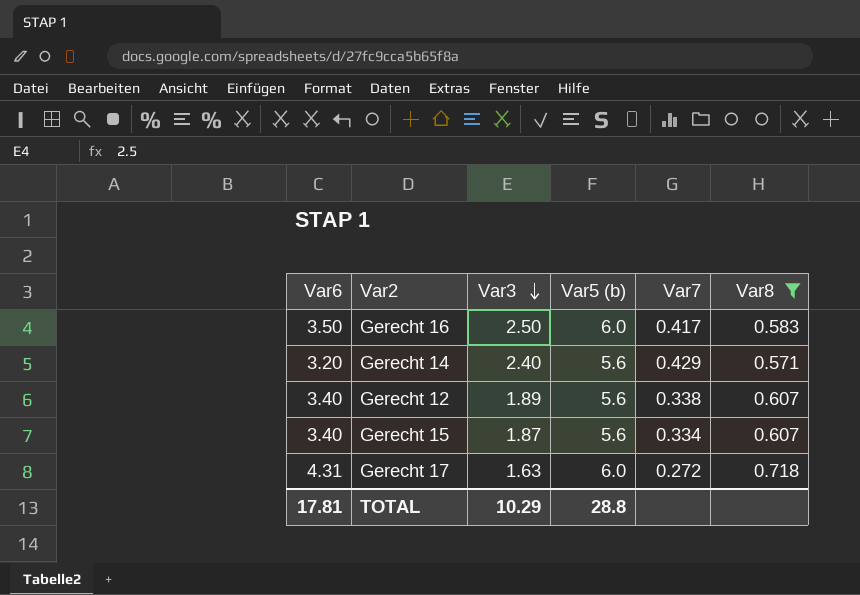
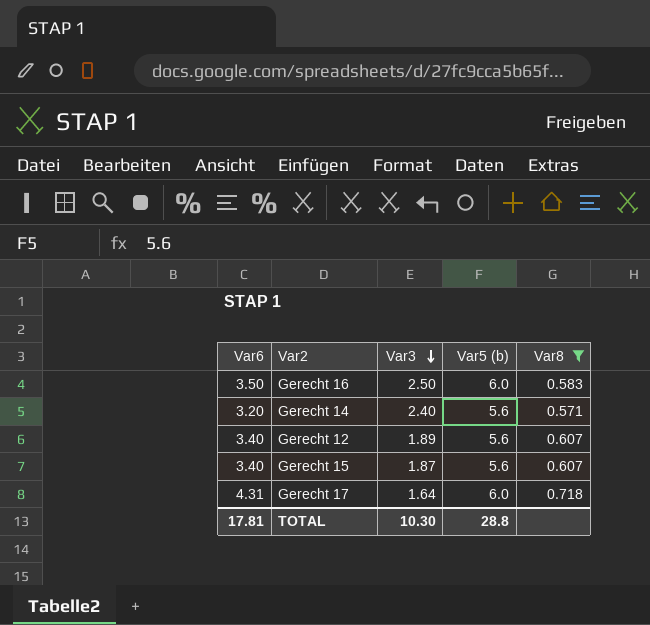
column Var7 | formula: [Var3] / [Var5 (b)] -> none
Gerecht 17 | Var3: 1.63 -> 1.64
TOTAL | Var3: 10.29 -> 10.30

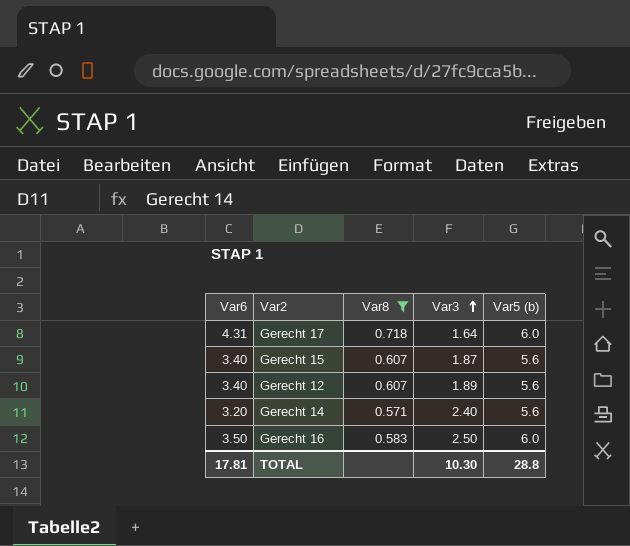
row order: Var3 descending -> Var3 ascending
column Var8 | position: 5 -> 3

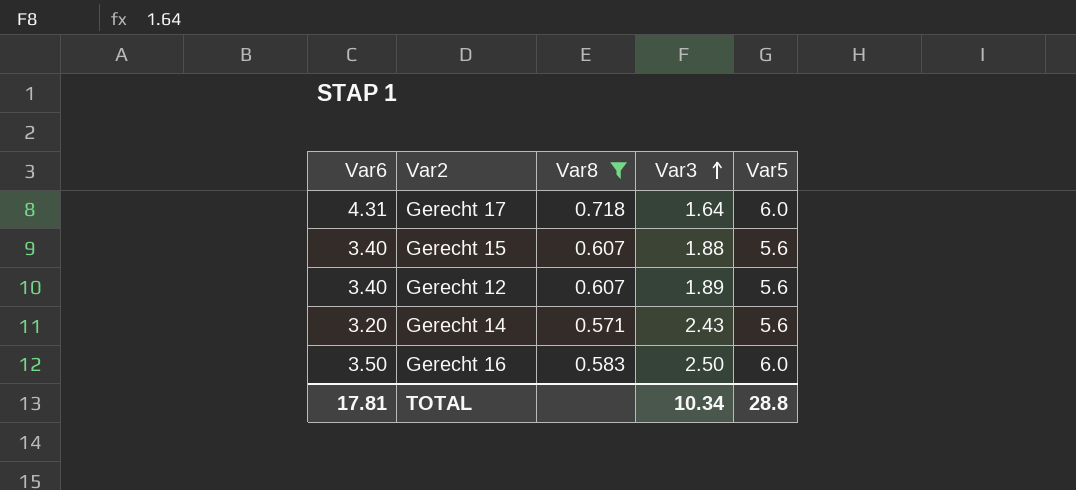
column name: Var5 (b) -> Var5
Gerecht 15 | Var3: 1.87 -> 1.88
Gerecht 14 | Var3: 2.40 -> 2.43
TOTAL | Var3: 10.30 -> 10.34

